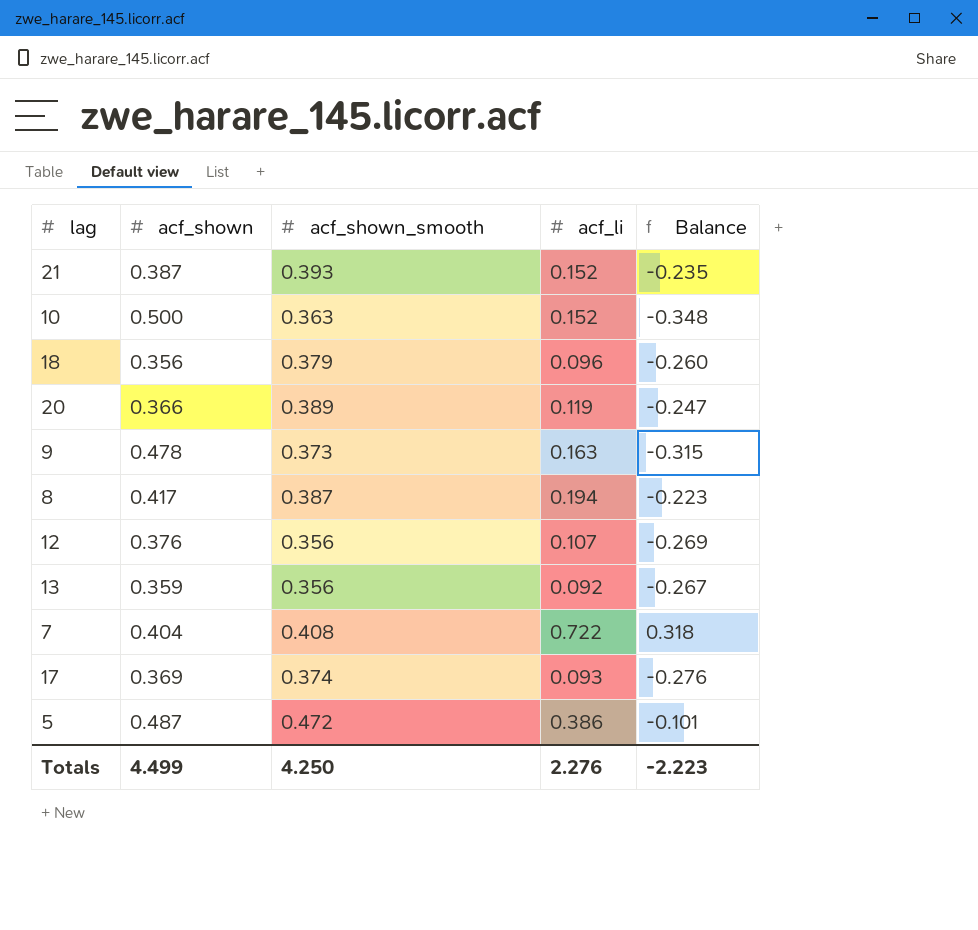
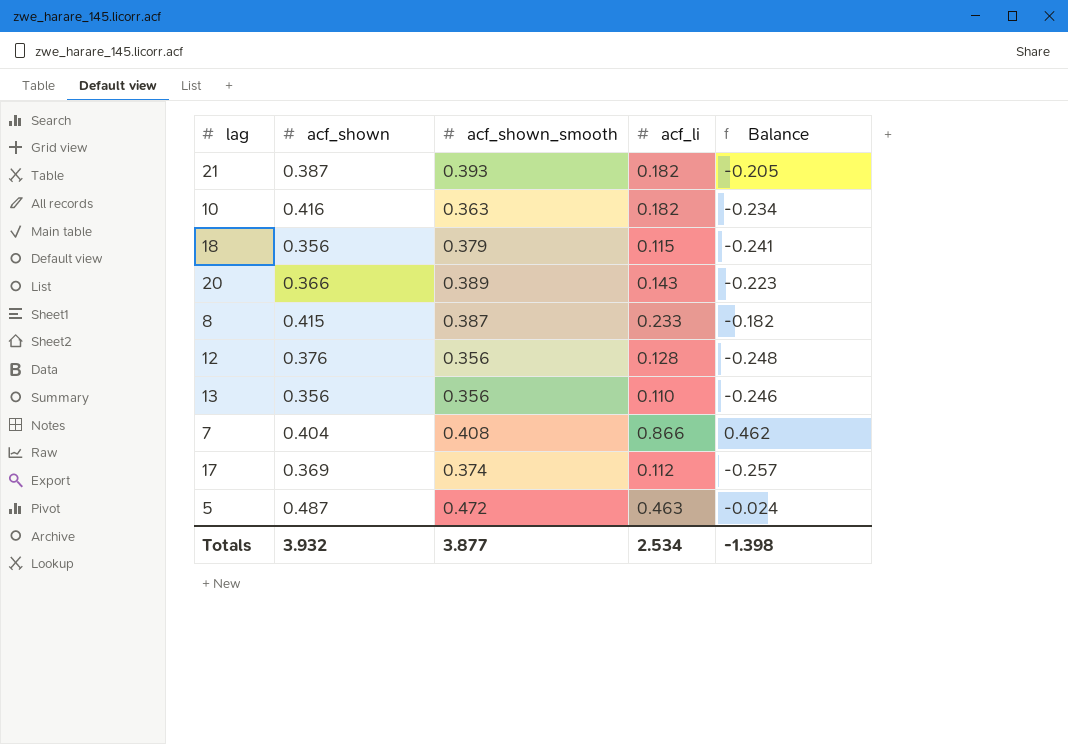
row 9: 0.478 | 0.373 | 0.163 | -0.315 -> none
21 | acf_li: 0.152 -> 0.182
21 | Balance: -0.235 -> -0.205
10 | acf_shown: 0.500 -> 0.416
10 | acf_li: 0.152 -> 0.182
10 | Balance: -0.348 -> -0.234
18 | acf_li: 0.096 -> 0.115
18 | Balance: -0.260 -> -0.241
20 | acf_li: 0.119 -> 0.143
20 | Balance: -0.247 -> -0.223
8 | acf_shown: 0.417 -> 0.415
8 | acf_li: 0.194 -> 0.233
8 | Balance: -0.223 -> -0.182
12 | acf_li: 0.107 -> 0.128
12 | Balance: -0.269 -> -0.248
13 | acf_shown: 0.359 -> 0.356
13 | acf_li: 0.092 -> 0.110
13 | Balance: -0.267 -> -0.246
7 | acf_li: 0.722 -> 0.866
7 | Balance: 0.318 -> 0.462
17 | acf_li: 0.093 -> 0.112
17 | Balance: -0.276 -> -0.257
5 | acf_li: 0.386 -> 0.463
5 | Balance: -0.101 -> -0.024
Totals | acf_shown: 4.499 -> 3.932
Totals | acf_shown_smooth: 4.250 -> 3.877
Totals | acf_li: 2.276 -> 2.534
Totals | Balance: -2.223 -> -1.398

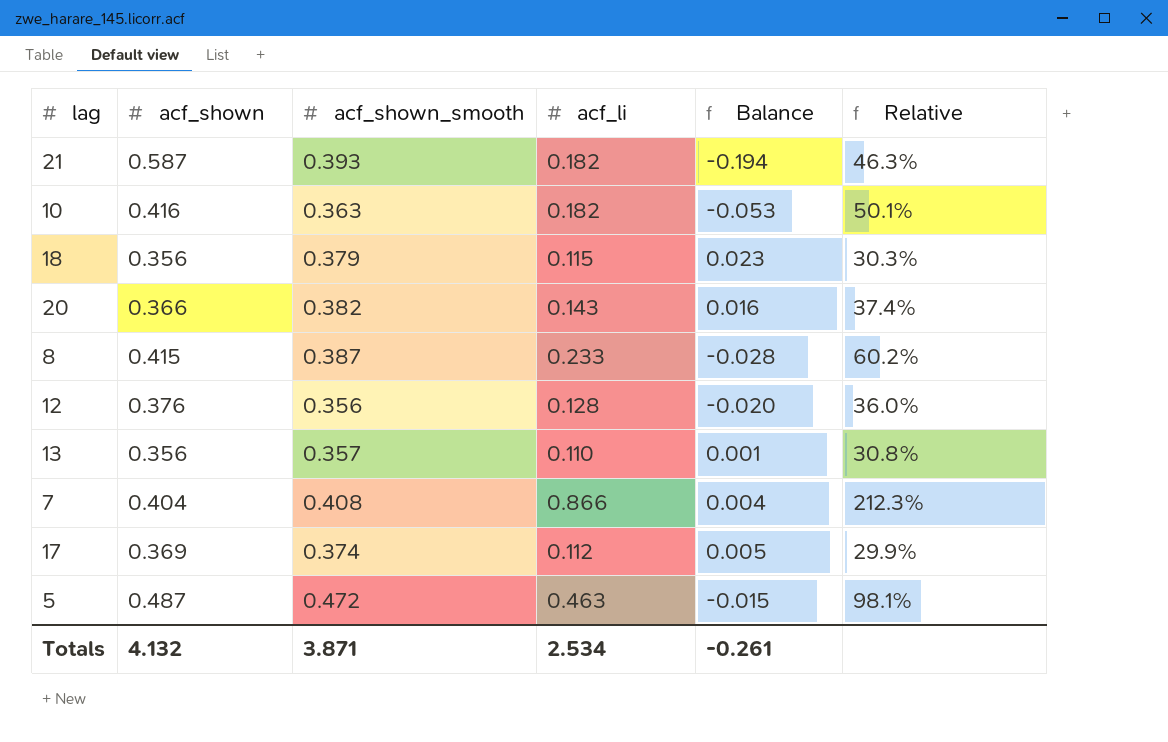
column Balance | formula: [acf_li] - [acf_shown] -> [acf_shown_smooth] - [acf_shown]
column Relative | formula: none -> [acf_li] / [acf_shown_smooth]
21 | acf_shown: 0.387 -> 0.587
20 | acf_shown_smooth: 0.389 -> 0.382
13 | acf_shown_smooth: 0.356 -> 0.357
Totals | acf_shown: 3.932 -> 4.132
Totals | acf_shown_smooth: 3.877 -> 3.871
Totals | Balance: -1.398 -> -0.261

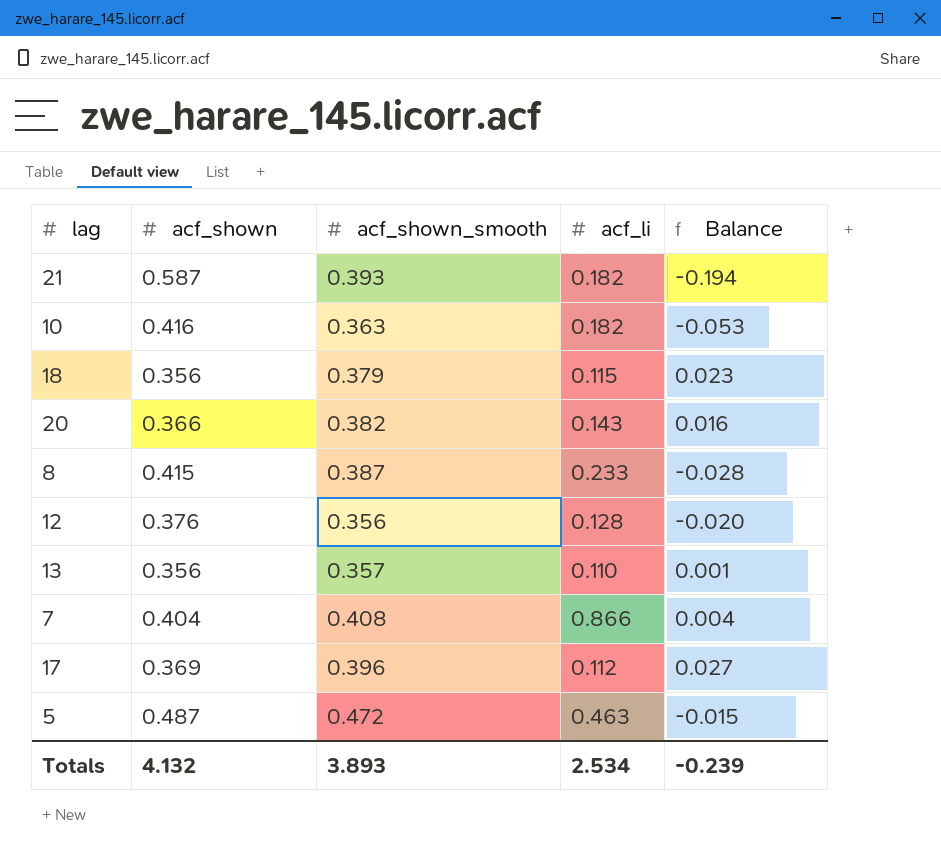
column Relative | formula: [acf_li] / [acf_shown_smooth] -> none
17 | acf_shown_smooth: 0.374 -> 0.396
17 | Balance: 0.005 -> 0.027
Totals | acf_shown_smooth: 3.871 -> 3.893
Totals | Balance: -0.261 -> -0.239

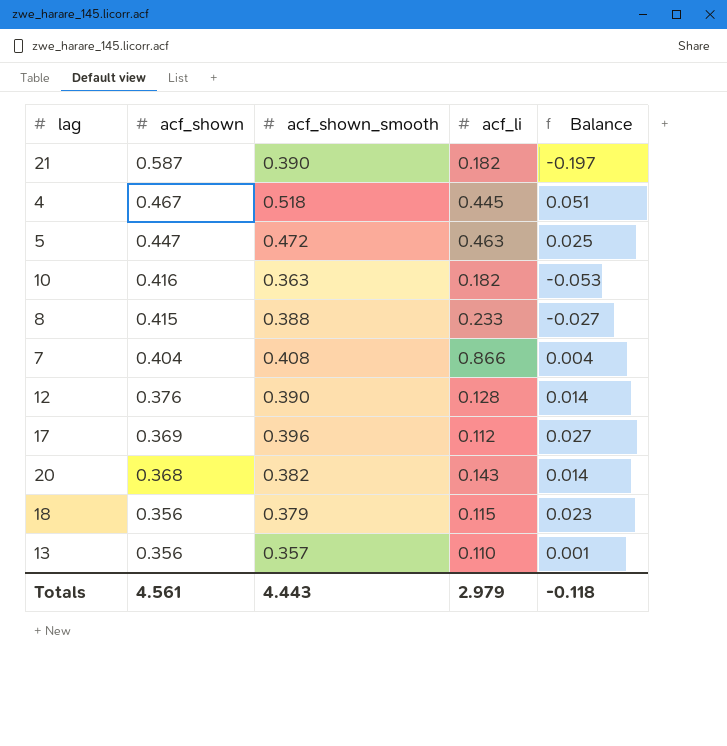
row order: none -> acf_shown descending
21 | acf_shown_smooth: 0.393 -> 0.390
21 | Balance: -0.194 -> -0.197
row 4: none -> 0.467 | 0.518 | 0.445 | 0.051
5 | acf_shown: 0.487 -> 0.447
5 | Balance: -0.015 -> 0.025
8 | acf_shown_smooth: 0.387 -> 0.388
8 | Balance: -0.028 -> -0.027
12 | acf_shown_smooth: 0.356 -> 0.390
12 | Balance: -0.020 -> 0.014
20 | acf_shown: 0.366 -> 0.368
20 | Balance: 0.016 -> 0.014
Totals | acf_shown: 4.132 -> 4.561
Totals | acf_shown_smooth: 3.893 -> 4.443
Totals | acf_li: 2.534 -> 2.979
Totals | Balance: -0.239 -> -0.118

